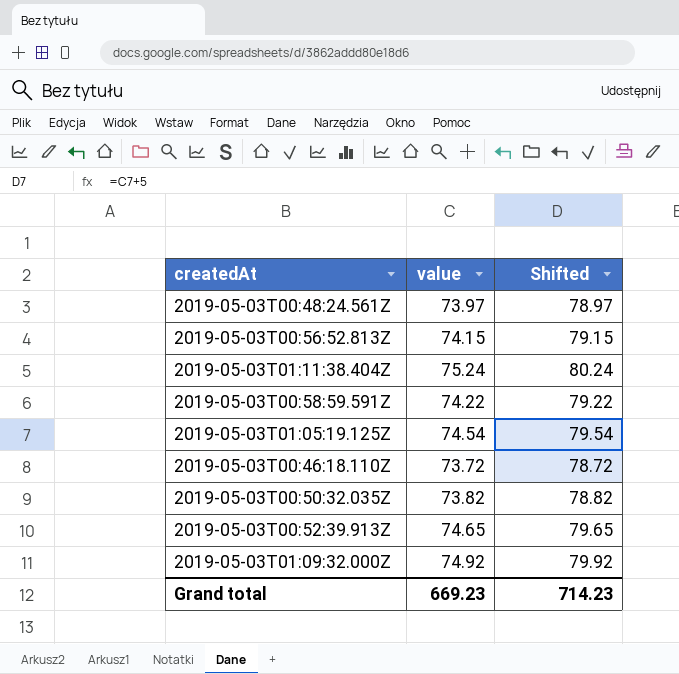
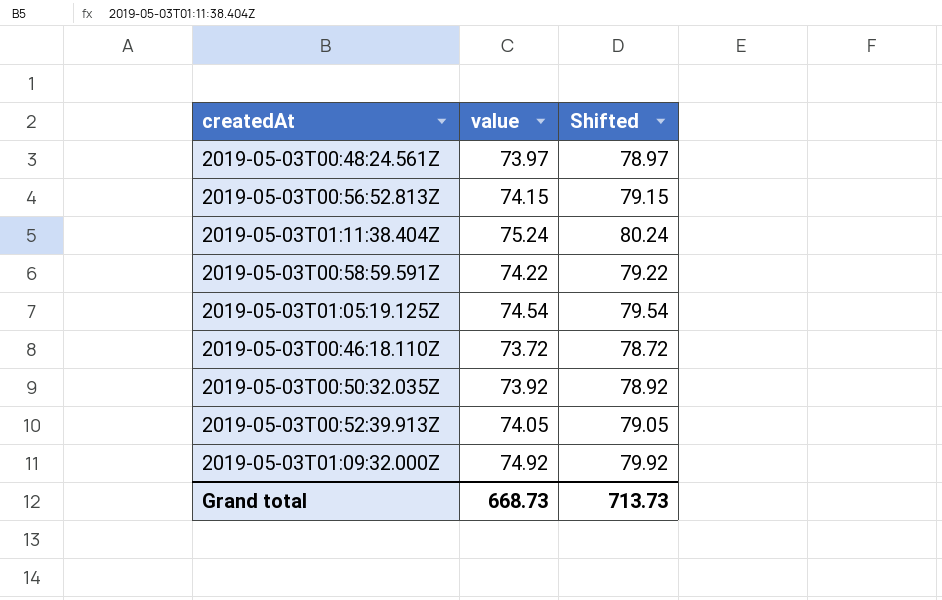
2019-05-03T00:50:32.035Z | value: 73.82 -> 73.92
2019-05-03T00:50:32.035Z | Shifted: 78.82 -> 78.92
2019-05-03T00:52:39.913Z | value: 74.65 -> 74.05
2019-05-03T00:52:39.913Z | Shifted: 79.65 -> 79.05
Grand total | value: 669.23 -> 668.73
Grand total | Shifted: 714.23 -> 713.73

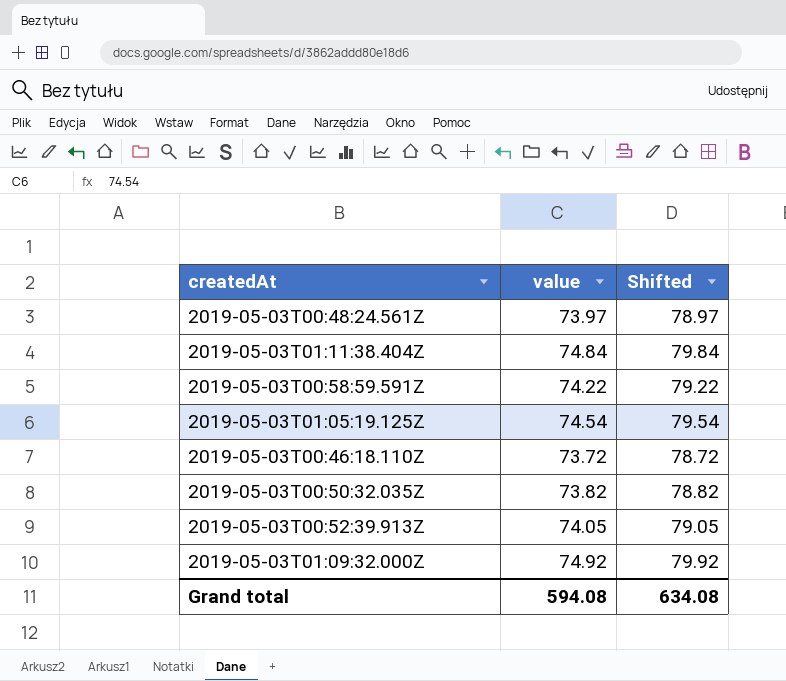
row 2019-05-03T00:56:52.813Z: 74.15 | 79.15 -> none
2019-05-03T01:11:38.404Z | value: 75.24 -> 74.84
2019-05-03T01:11:38.404Z | Shifted: 80.24 -> 79.84
2019-05-03T00:50:32.035Z | value: 73.92 -> 73.82
2019-05-03T00:50:32.035Z | Shifted: 78.92 -> 78.82
Grand total | value: 668.73 -> 594.08
Grand total | Shifted: 713.73 -> 634.08

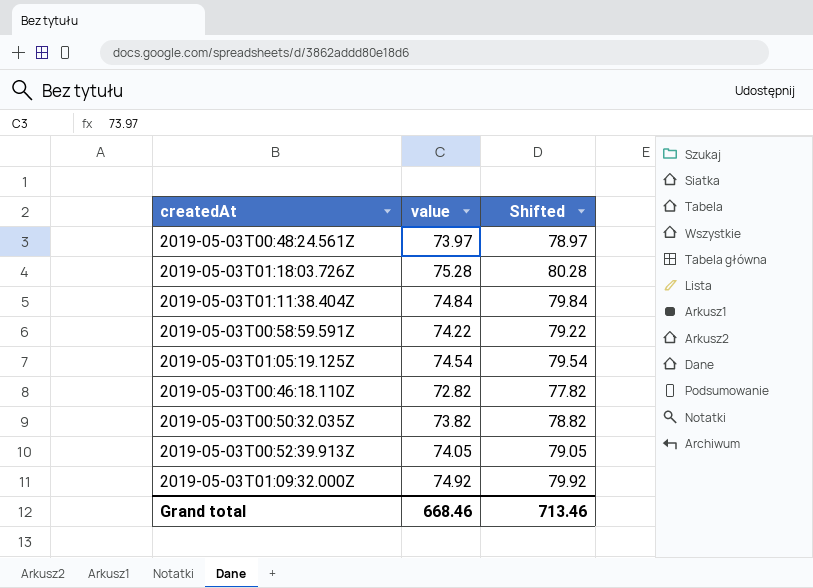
row 2019-05-03T01:18:03.726Z: none -> 75.28 | 80.28
2019-05-03T00:46:18.110Z | value: 73.72 -> 72.82
2019-05-03T00:46:18.110Z | Shifted: 78.72 -> 77.82
Grand total | value: 594.08 -> 668.46
Grand total | Shifted: 634.08 -> 713.46

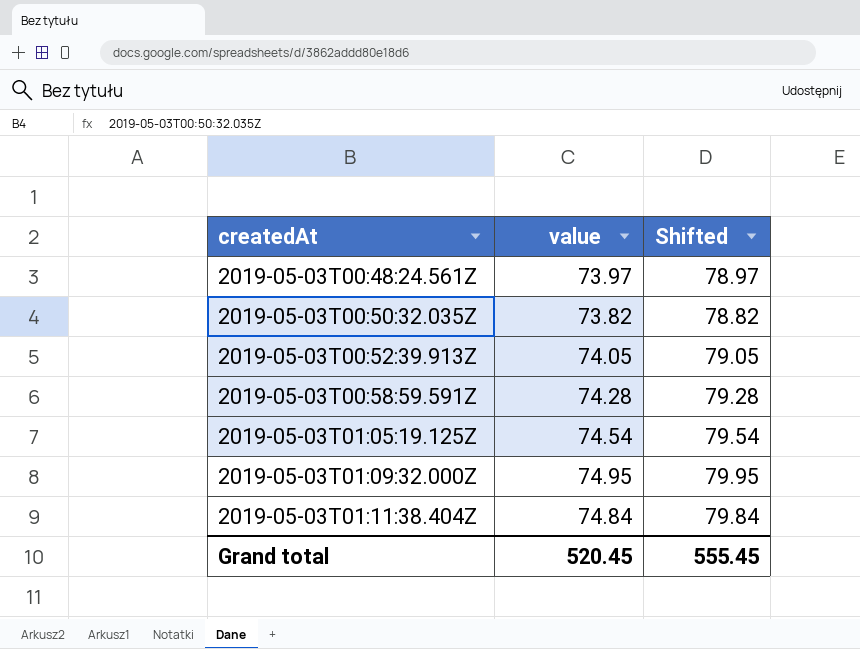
row order: none -> createdAt ascending
row 2019-05-03T01:18:03.726Z: 75.28 | 80.28 -> none
row 2019-05-03T00:46:18.110Z: 72.82 | 77.82 -> none
2019-05-03T00:58:59.591Z | value: 74.22 -> 74.28
2019-05-03T00:58:59.591Z | Shifted: 79.22 -> 79.28
2019-05-03T01:09:32.000Z | value: 74.92 -> 74.95
2019-05-03T01:09:32.000Z | Shifted: 79.92 -> 79.95
Grand total | value: 668.46 -> 520.45
Grand total | Shifted: 713.46 -> 555.45

